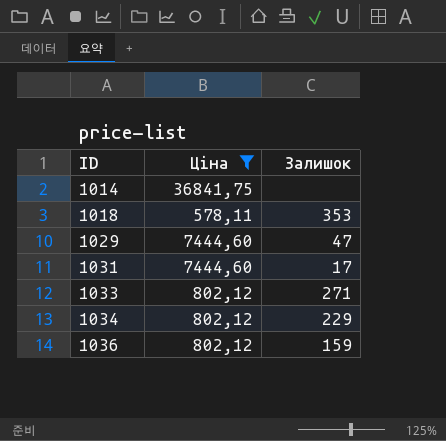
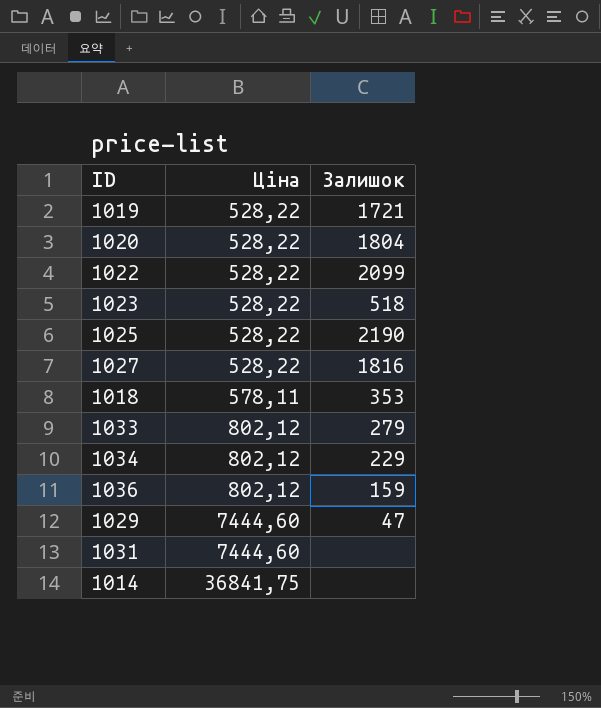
filter: Ціна != 528,22 -> none
row order: ID ascending -> Ціна ascending
1033 | Залишок: 271 -> 279
1031 | Залишок: 17 -> none

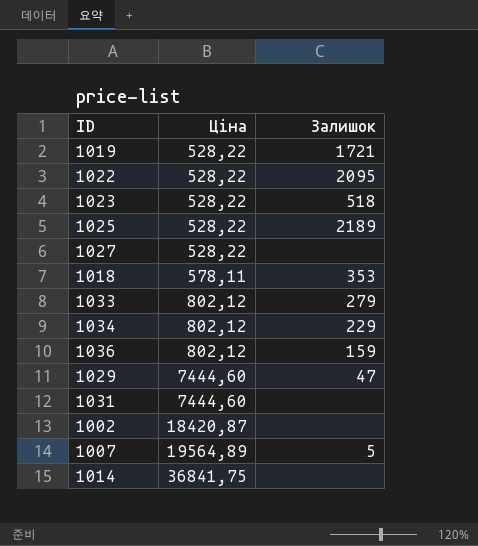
row 1020: 528,22 | 1804 -> none
1022 | Залишок: 2099 -> 2095
1025 | Залишок: 2190 -> 2189
1027 | Залишок: 1816 -> none
row 1002: none -> 18420,87 | none
row 1007: none -> 19564,89 | 5

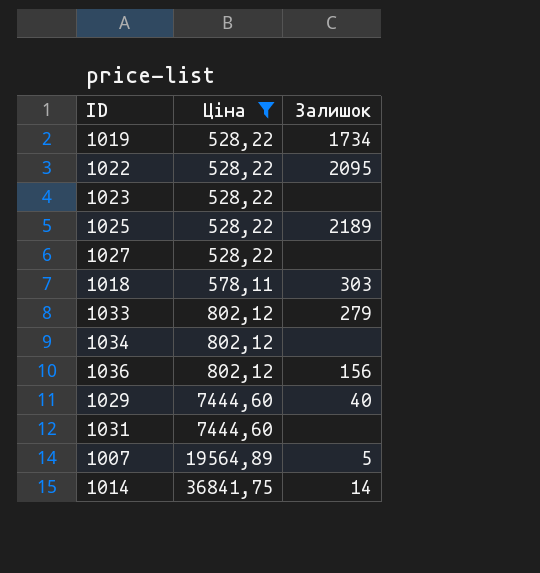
filter: none -> Ціна != 18420,87
1019 | Залишок: 1721 -> 1734
1023 | Залишок: 518 -> none
1018 | Залишок: 353 -> 303
1034 | Залишок: 229 -> none
1036 | Залишок: 159 -> 156
1029 | Залишок: 47 -> 40
1014 | Залишок: none -> 14

